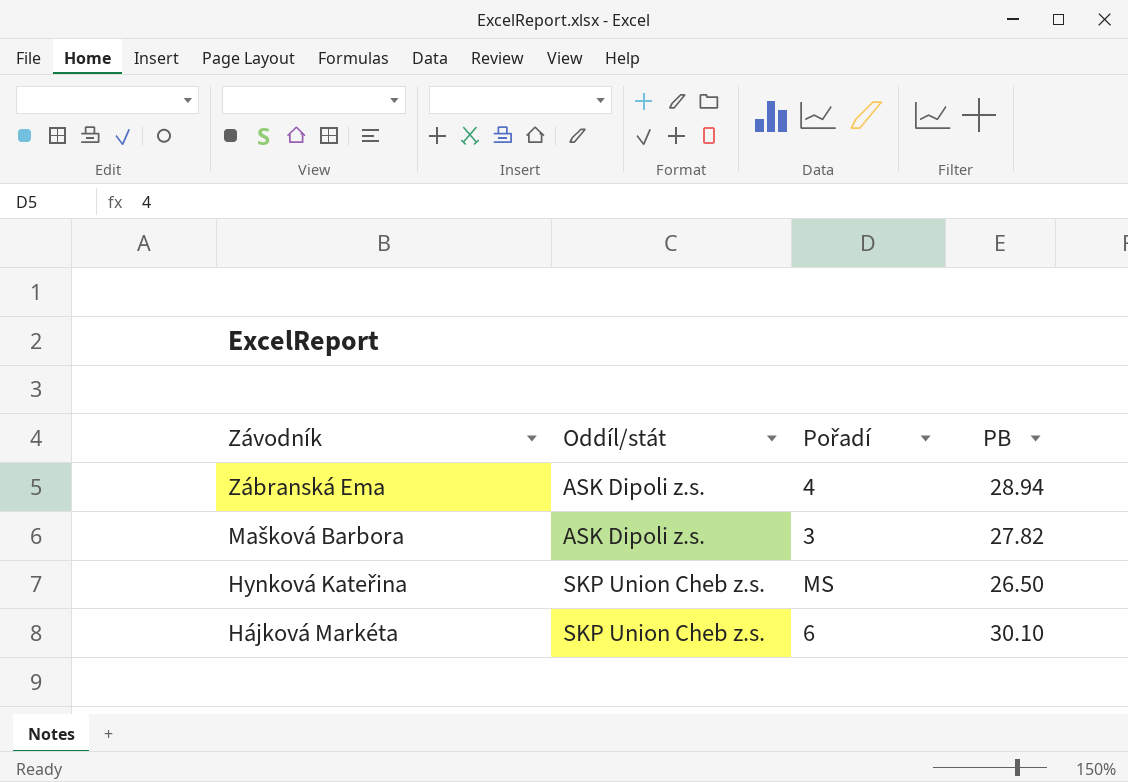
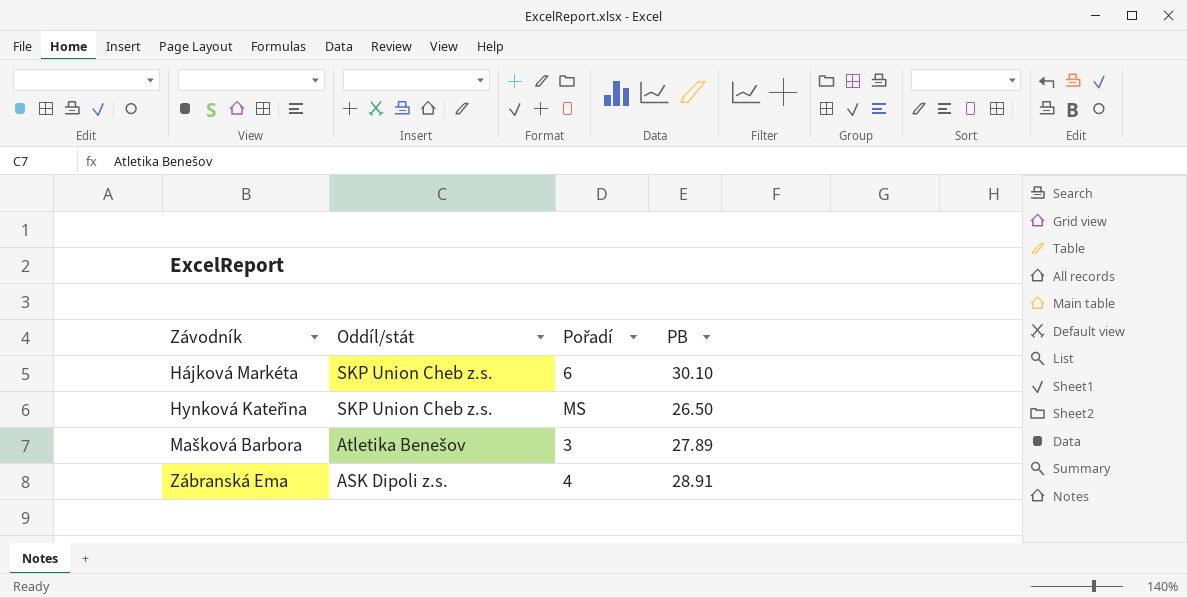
row order: Závodník descending -> Závodník ascending
Mašková Barbora | Oddíl/stát: ASK Dipoli z.s. -> Atletika Benešov
Mašková Barbora | PB: 27.82 -> 27.89
Zábranská Ema | PB: 28.94 -> 28.91

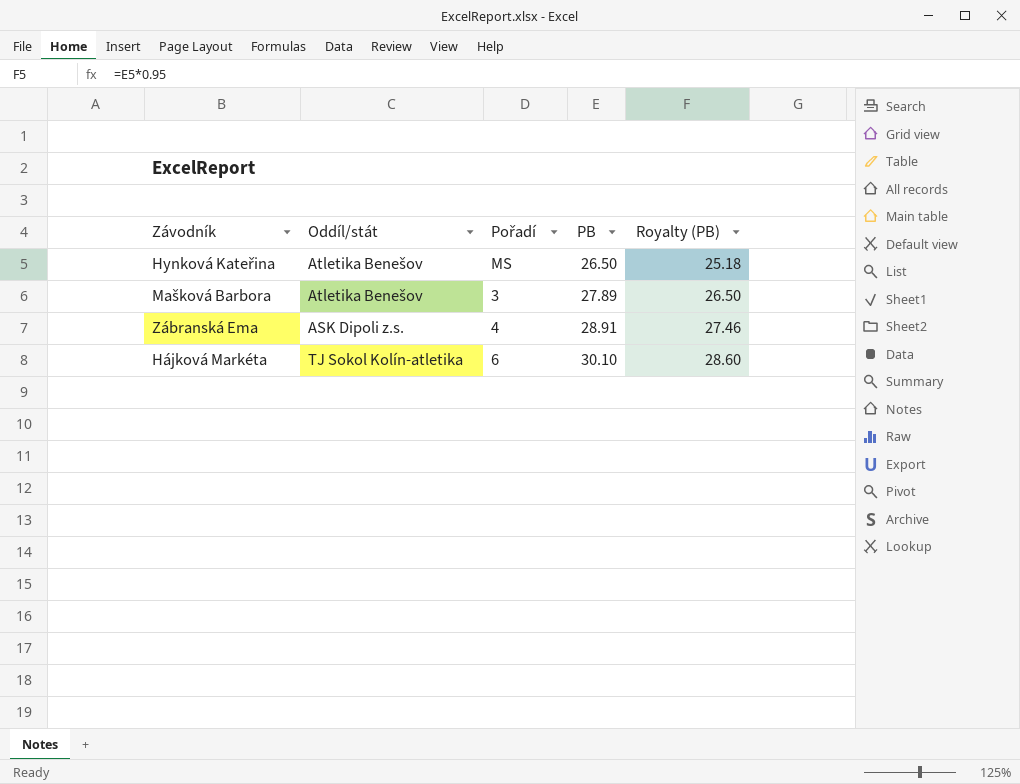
row order: Závodník ascending -> PB ascending
column Royalty (PB) | formula: none -> [PB] * 0.95
Hynková Kateřina | Oddíl/stát: SKP Union Cheb z.s. -> Atletika Benešov
Hájková Markéta | Oddíl/stát: SKP Union Cheb z.s. -> TJ Sokol Kolín-atletika

